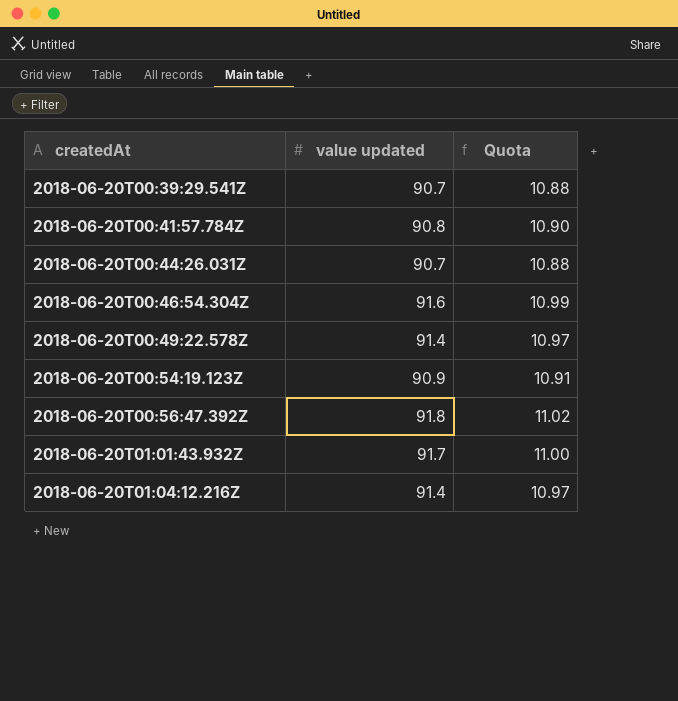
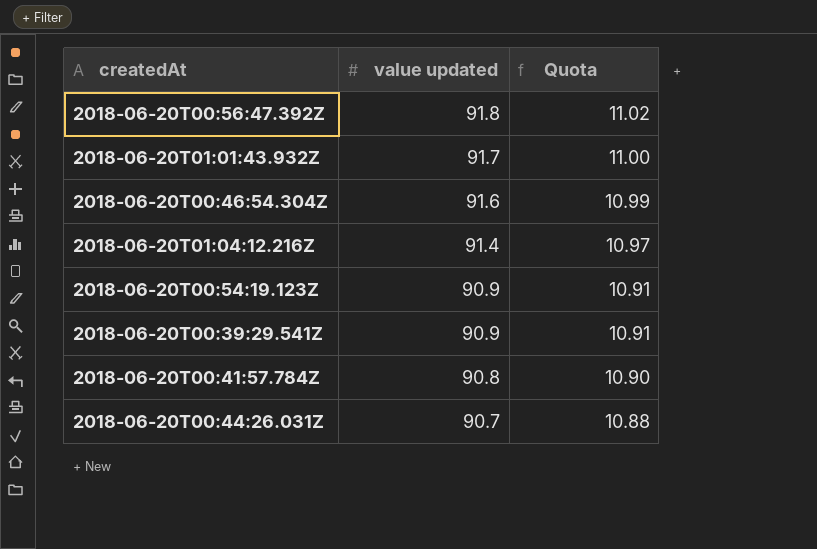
row order: createdAt ascending -> value updated descending
row 2018-06-20T00:49:22.578Z: 91.4 | 10.97 -> none
2018-06-20T00:39:29.541Z | value updated: 90.7 -> 90.9
2018-06-20T00:39:29.541Z | Quota: 10.88 -> 10.91

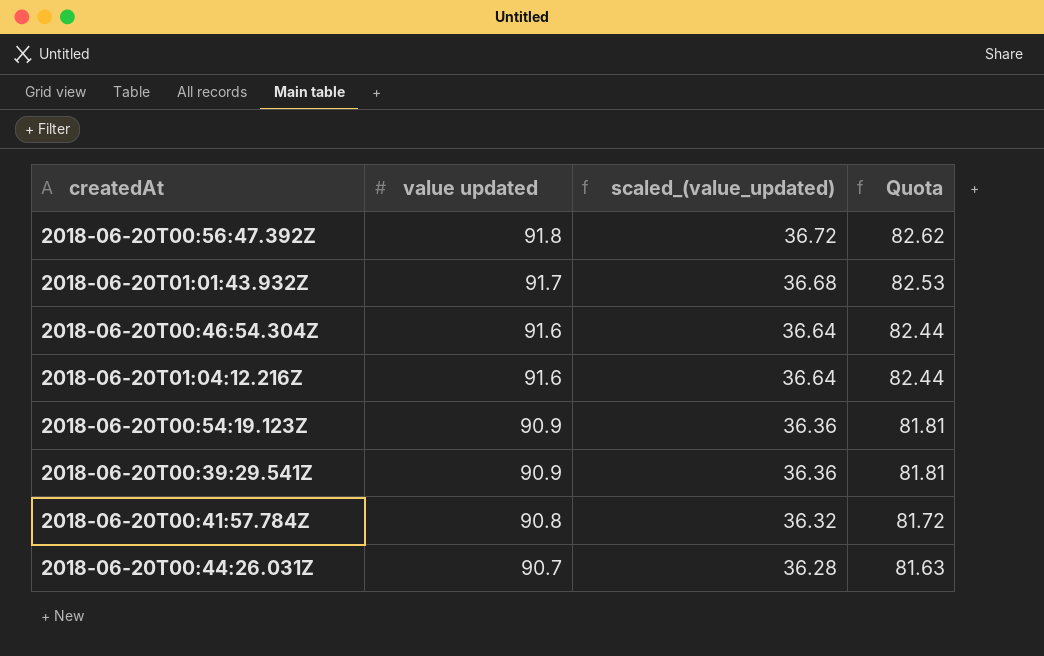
column scaled_(value_updated) | formula: none -> [value updated] * 0.4
column Quota | formula: [value updated] * 0.12 -> [value updated] * 0.9
2018-06-20T01:04:12.216Z | value updated: 91.4 -> 91.6

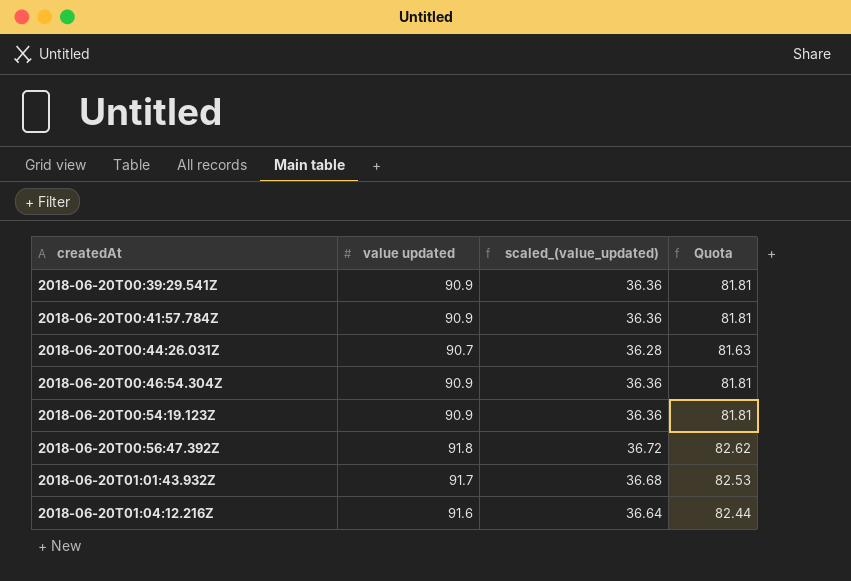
row order: value updated descending -> createdAt ascending
2018-06-20T00:41:57.784Z | value updated: 90.8 -> 90.9
2018-06-20T00:41:57.784Z | scaled_(value_updated): 36.32 -> 36.36
2018-06-20T00:41:57.784Z | Quota: 81.72 -> 81.81
2018-06-20T00:46:54.304Z | value updated: 91.6 -> 90.9
2018-06-20T00:46:54.304Z | scaled_(value_updated): 36.64 -> 36.36
2018-06-20T00:46:54.304Z | Quota: 82.44 -> 81.81

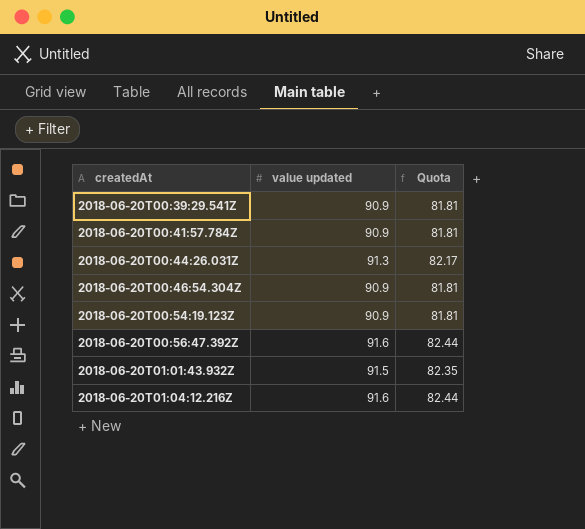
column scaled_(value_updated) | formula: [value updated] * 0.4 -> none
2018-06-20T00:44:26.031Z | value updated: 90.7 -> 91.3
2018-06-20T00:44:26.031Z | Quota: 81.63 -> 82.17
2018-06-20T00:56:47.392Z | value updated: 91.8 -> 91.6
2018-06-20T00:56:47.392Z | Quota: 82.62 -> 82.44
2018-06-20T01:01:43.932Z | value updated: 91.7 -> 91.5
2018-06-20T01:01:43.932Z | Quota: 82.53 -> 82.35

